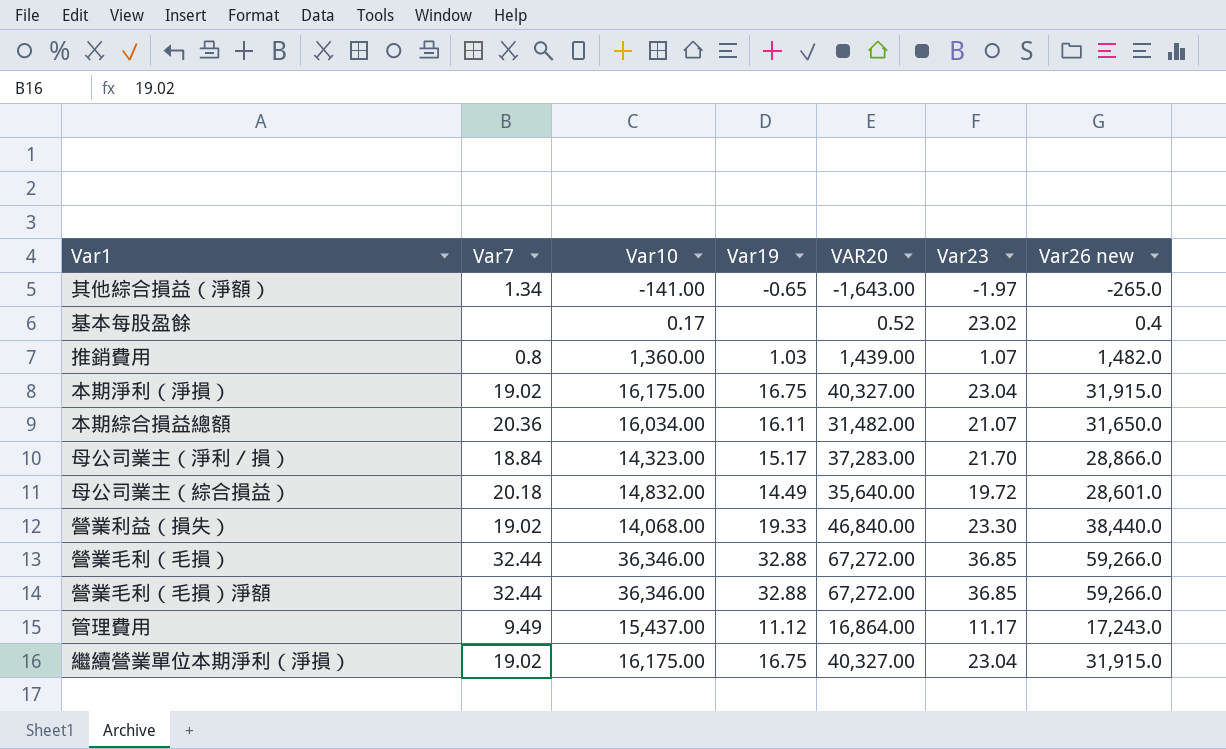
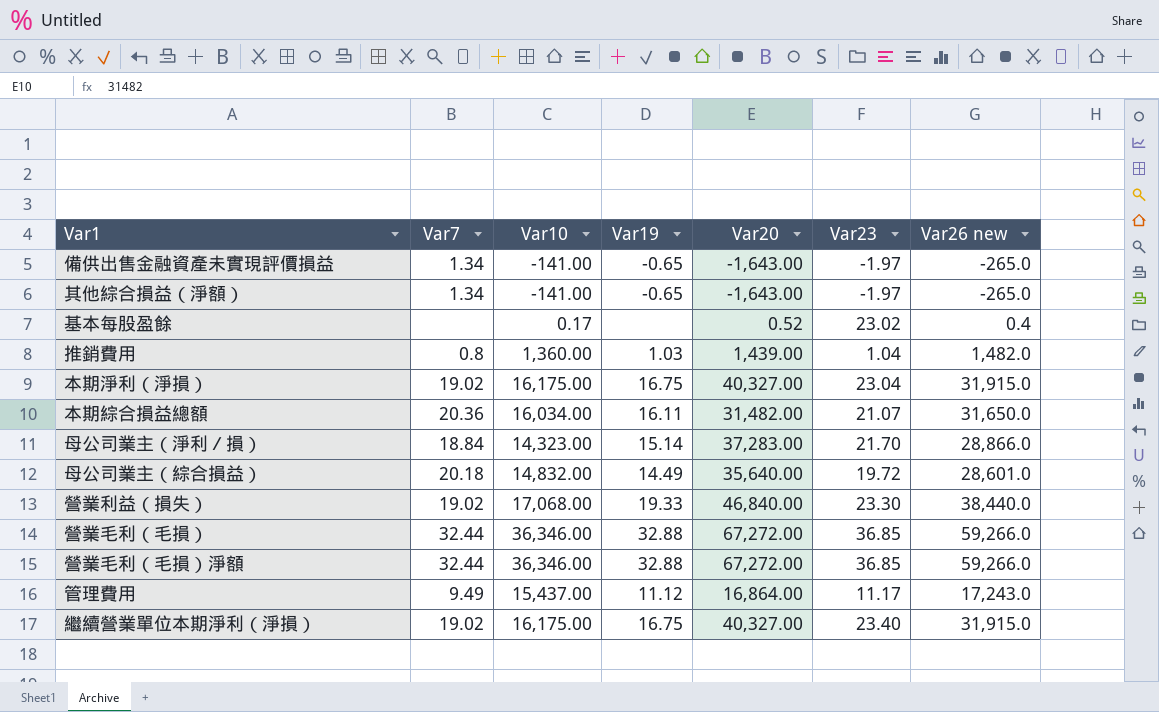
column name: VAR20 -> Var20
row 備供出售金融資產未實現評價損益: none -> 1.34 | -141.00 | -0.65 | -1,643.00 | -1.97 | -265.0
推銷費用 | Var23: 1.07 -> 1.04
母公司業主（淨利／損） | Var19: 15.17 -> 15.14
營業利益（損失） | Var10: 14,068.00 -> 17,068.00
繼續營業單位本期淨利（淨損） | Var23: 23.04 -> 23.40

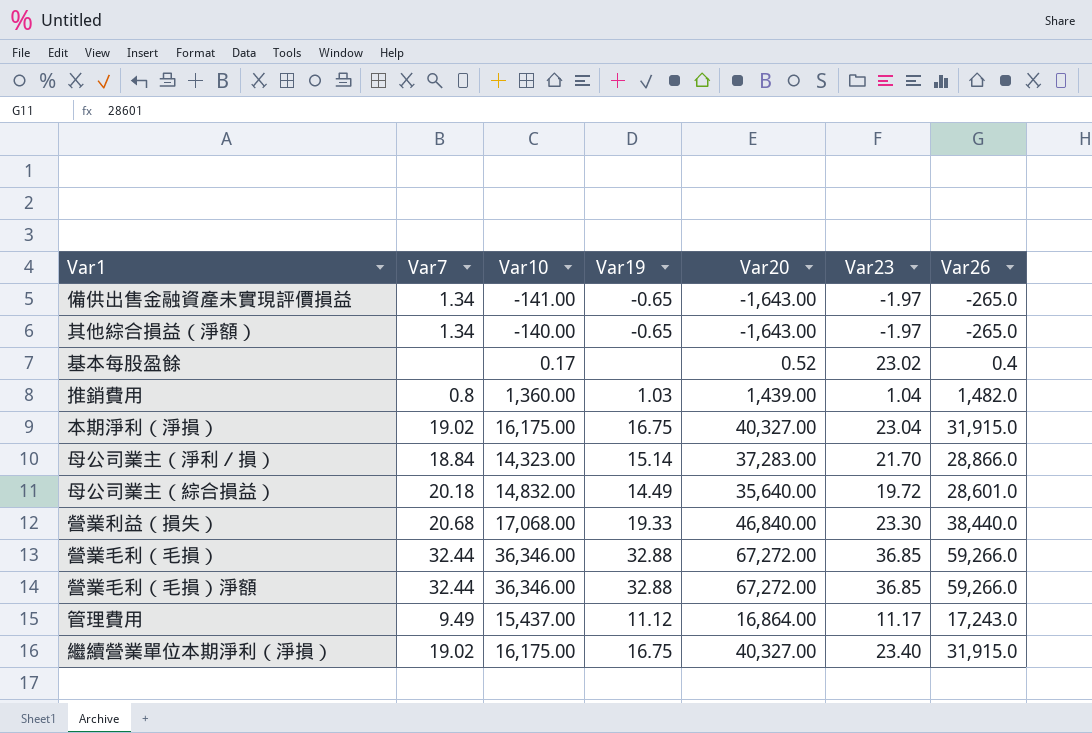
column name: Var26 new -> Var26
row 本期綜合損益總額: 20.36 | 16,034.00 | 16.11 | 31,482.00 | 21.07 | 31,650.0 -> none
其他綜合損益（淨額） | Var10: -141.00 -> -140.00
營業利益（損失） | Var7: 19.02 -> 20.68

